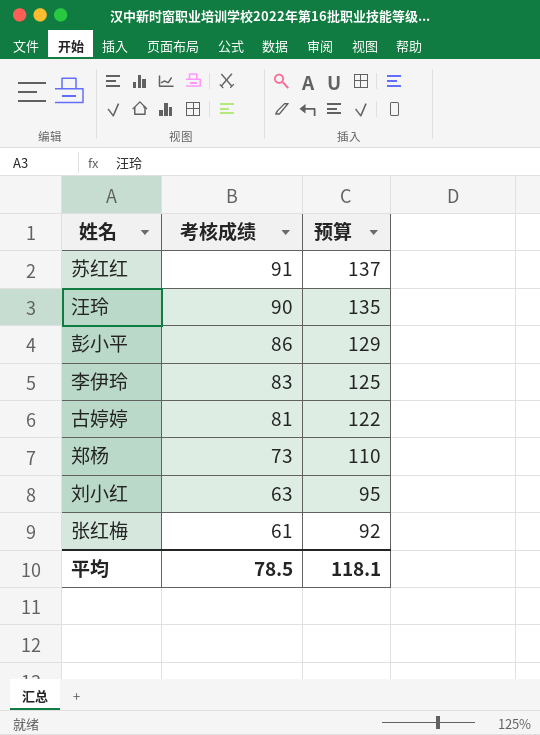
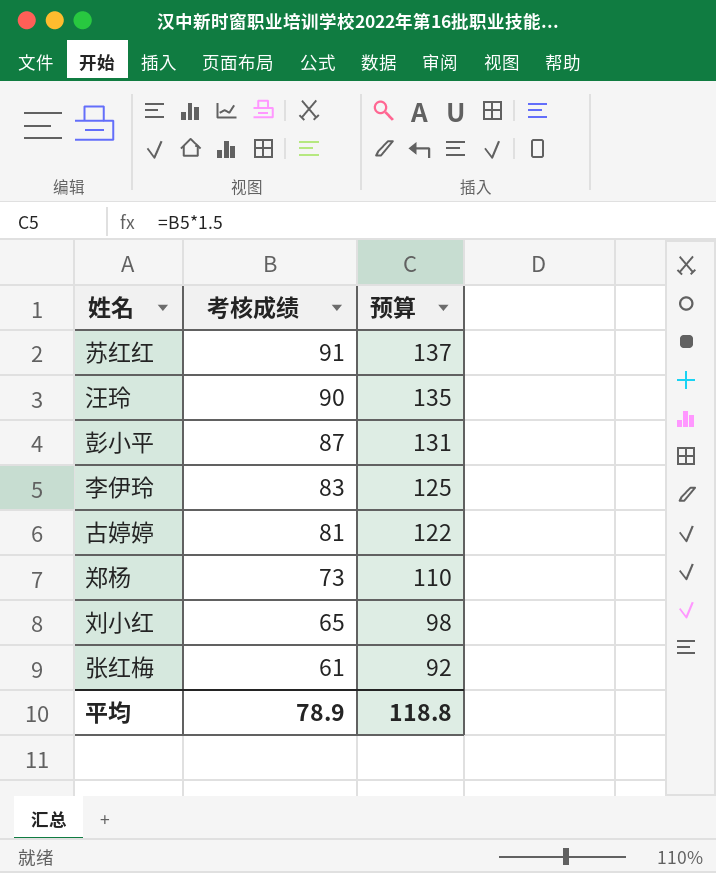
彭小平 | 考核成绩: 86 -> 87
彭小平 | 预算: 129 -> 131
刘小红 | 考核成绩: 63 -> 65
刘小红 | 预算: 95 -> 98
平均 | 考核成绩: 78.5 -> 78.9
平均 | 预算: 118.1 -> 118.8

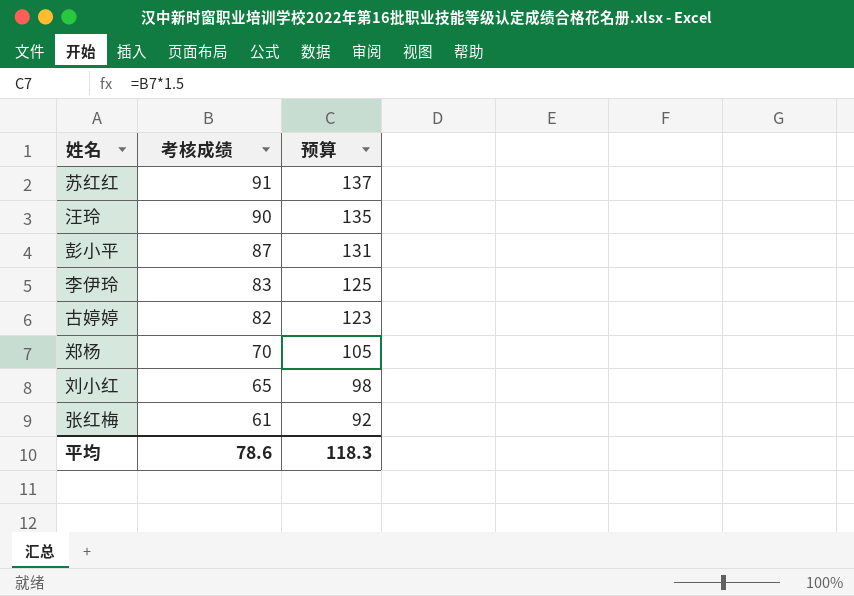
古婷婷 | 考核成绩: 81 -> 82
古婷婷 | 预算: 122 -> 123
郑杨 | 考核成绩: 73 -> 70
郑杨 | 预算: 110 -> 105
平均 | 考核成绩: 78.9 -> 78.6
平均 | 预算: 118.8 -> 118.3

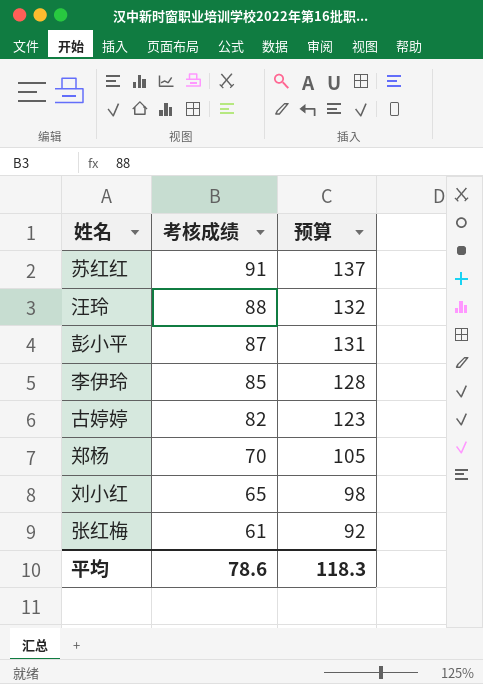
汪玲 | 考核成绩: 90 -> 88
汪玲 | 预算: 135 -> 132
李伊玲 | 考核成绩: 83 -> 85
李伊玲 | 预算: 125 -> 128

